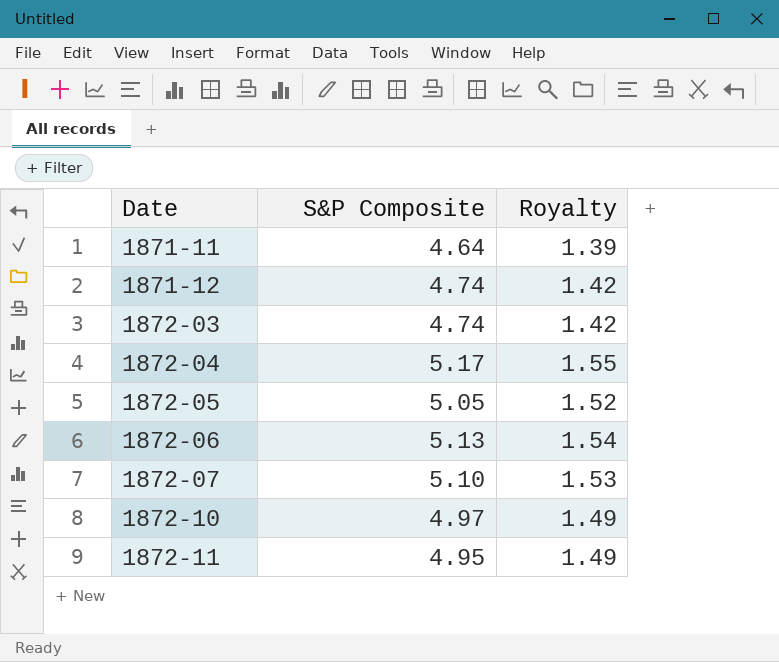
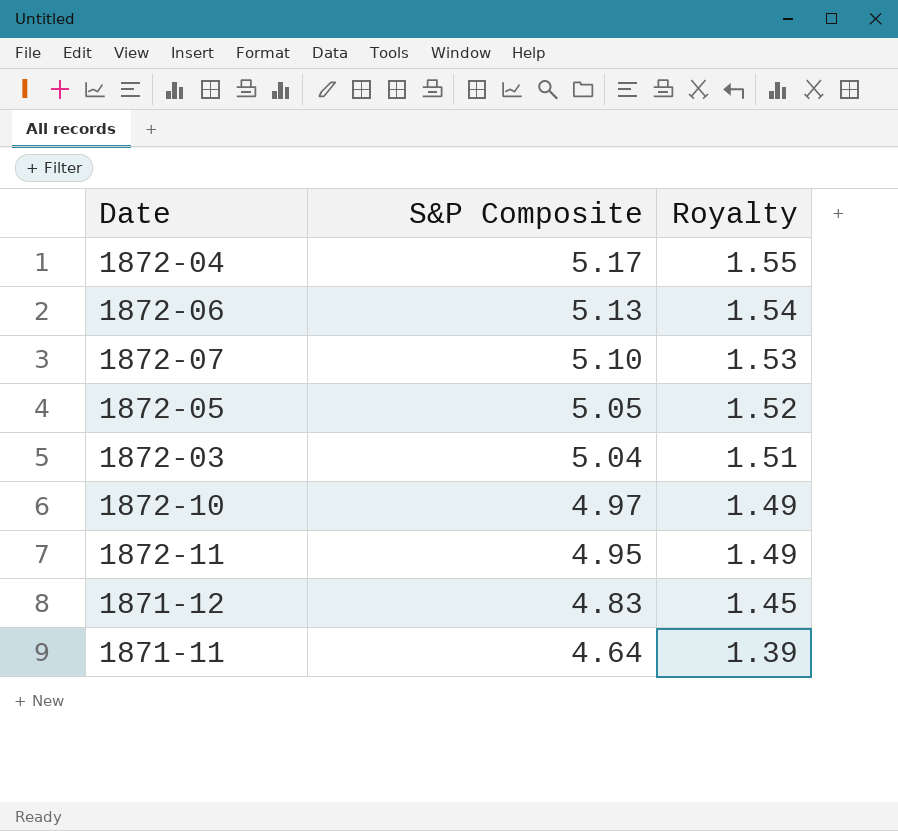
row order: Date ascending -> S&P Composite descending
1872-03 | S&P Composite: 4.74 -> 5.04
1872-03 | Royalty: 1.42 -> 1.51
1871-12 | S&P Composite: 4.74 -> 4.83
1871-12 | Royalty: 1.42 -> 1.45

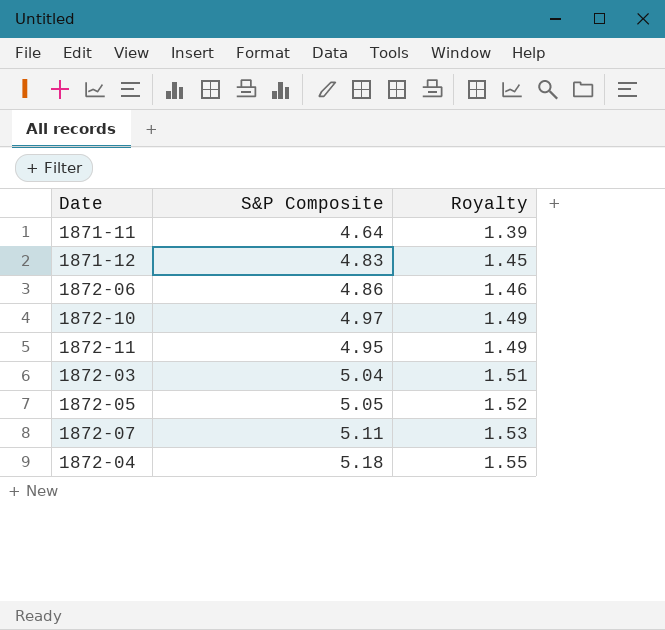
row order: S&P Composite descending -> Royalty ascending
1872-06 | S&P Composite: 5.13 -> 4.86
1872-06 | Royalty: 1.54 -> 1.46
1872-07 | S&P Composite: 5.10 -> 5.11
1872-04 | S&P Composite: 5.17 -> 5.18

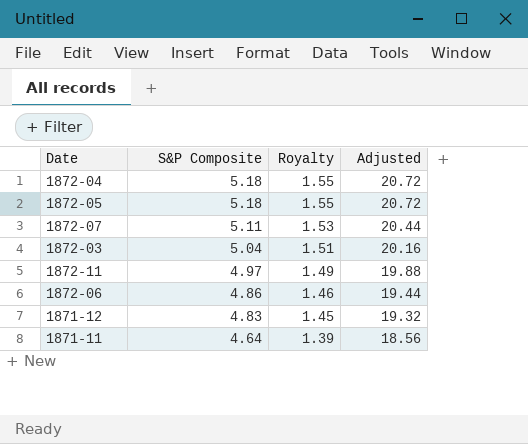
row order: Royalty ascending -> S&P Composite descending
column Adjusted | formula: none -> [S&P Composite] * 4
row 1872-10: 4.97 | 1.49 -> none
1872-05 | S&P Composite: 5.05 -> 5.18
1872-05 | Royalty: 1.52 -> 1.55
1872-11 | S&P Composite: 4.95 -> 4.97

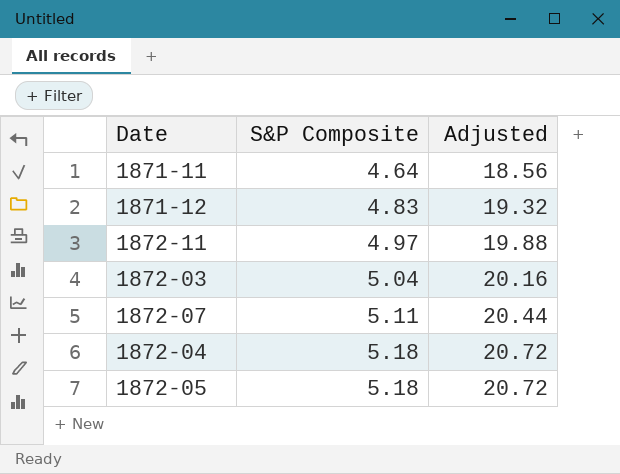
row order: S&P Composite descending -> S&P Composite ascending
column Royalty | formula: [S&P Composite] * 0.3 -> none
row 1872-06: 4.86 | 1.46 | 19.44 -> none

